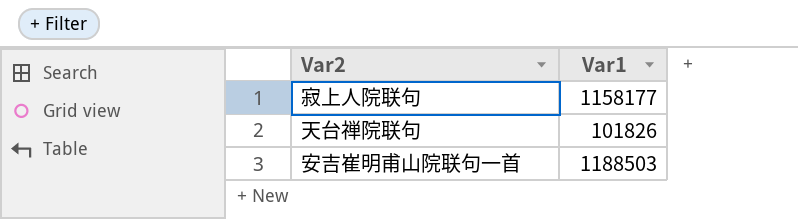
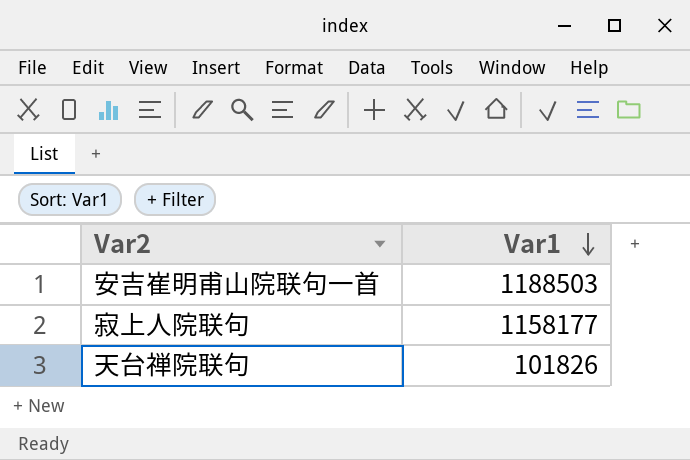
row order: none -> Var1 descending

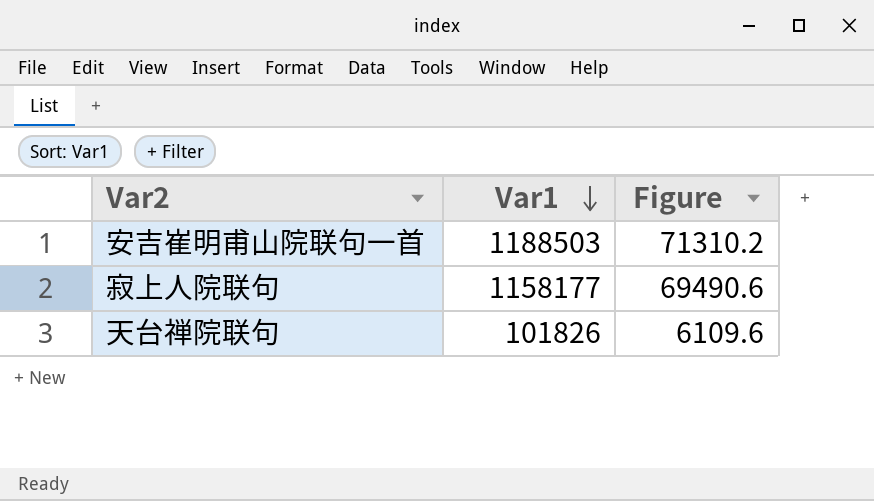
column Figure | formula: none -> [Var1] * 0.06

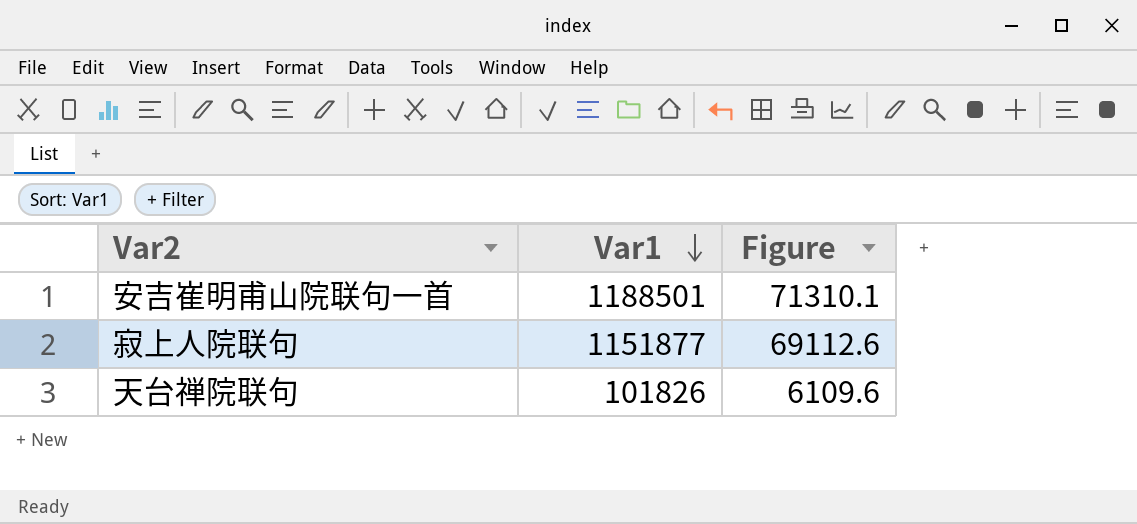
安吉崔明甫山院联句一首 | Var1: 1188503 -> 1188501
安吉崔明甫山院联句一首 | Figure: 71310.2 -> 71310.1
寂上人院联句 | Var1: 1158177 -> 1151877
寂上人院联句 | Figure: 69490.6 -> 69112.6

